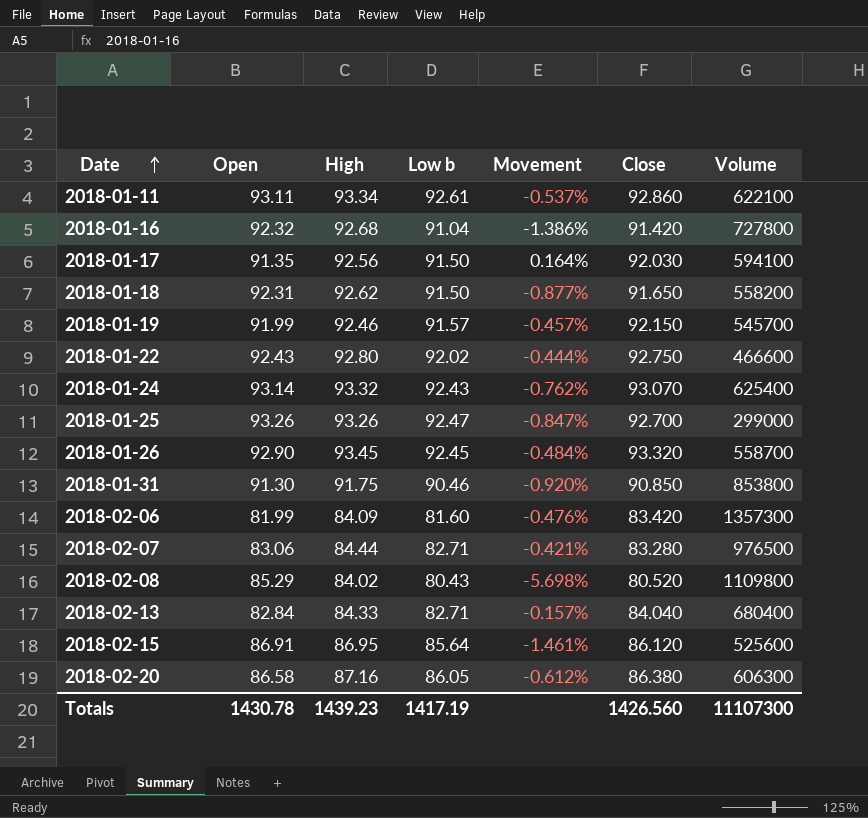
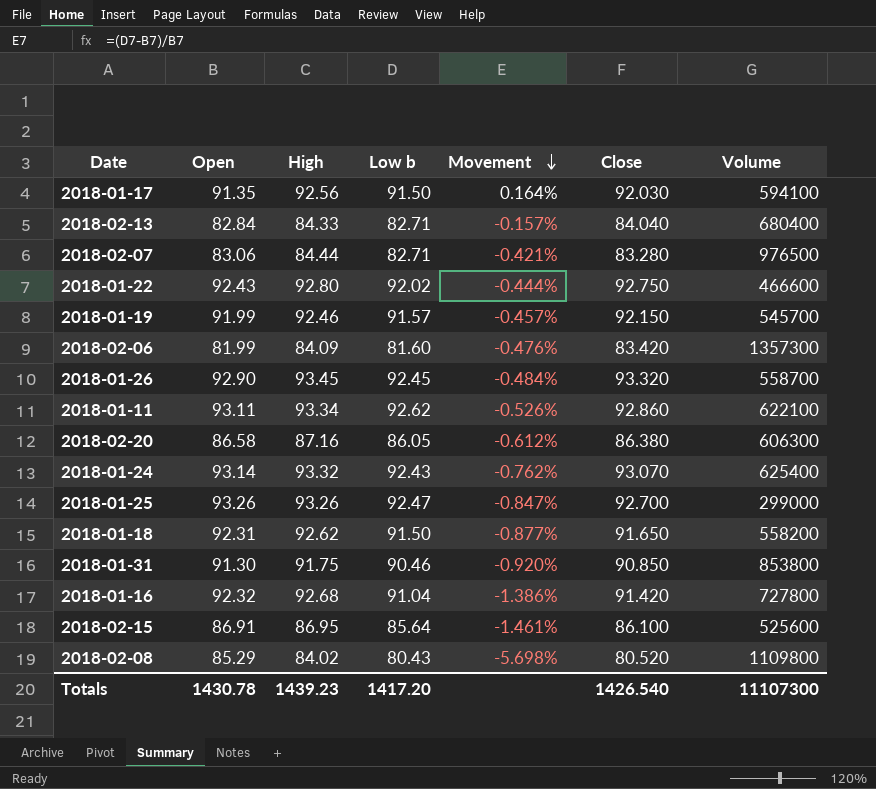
row order: Date ascending -> Movement descending
2018-01-11 | Low b: 92.61 -> 92.62
2018-01-11 | Movement: -0.537% -> -0.526%
2018-02-15 | Close: 86.120 -> 86.100
Totals | Low b: 1417.19 -> 1417.20
Totals | Close: 1426.560 -> 1426.540

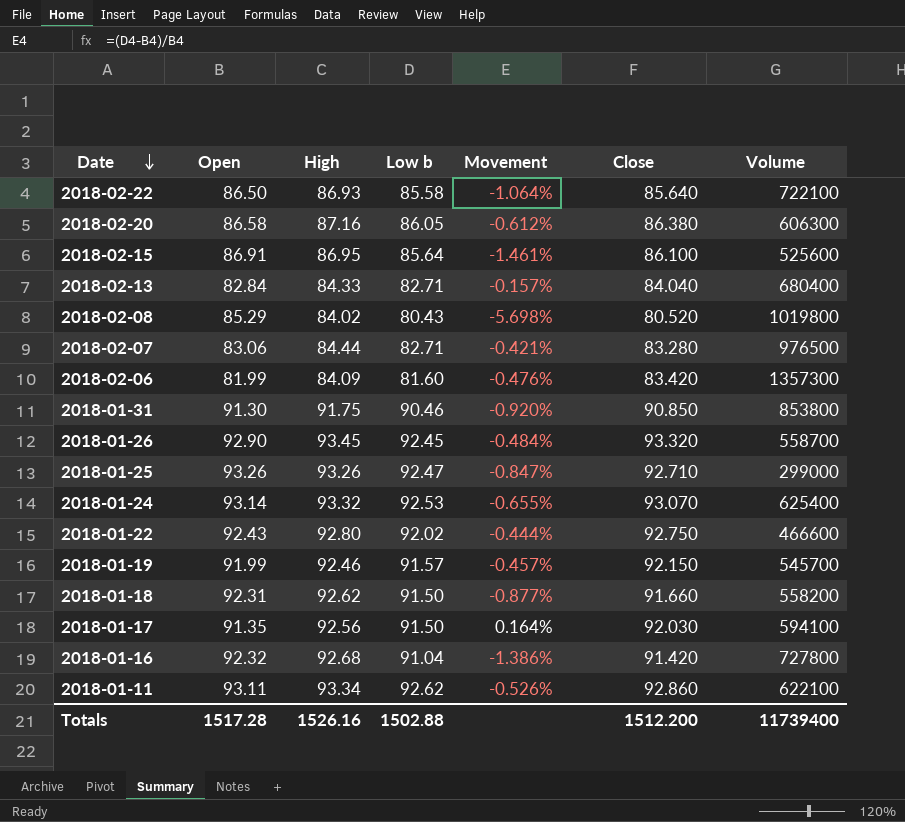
row order: Movement descending -> Date descending
row 2018-02-22: none -> 86.50 | 86.93 | 85.58 | -1.064% | 85.640 | 722100
2018-02-08 | Volume: 1109800 -> 1019800
2018-01-25 | Close: 92.700 -> 92.710
2018-01-24 | Low b: 92.43 -> 92.53
2018-01-24 | Movement: -0.762% -> -0.655%
2018-01-18 | Close: 91.650 -> 91.660
Totals | Open: 1430.78 -> 1517.28
Totals | High: 1439.23 -> 1526.16
Totals | Low b: 1417.20 -> 1502.88
Totals | Close: 1426.540 -> 1512.200
Totals | Volume: 11107300 -> 11739400

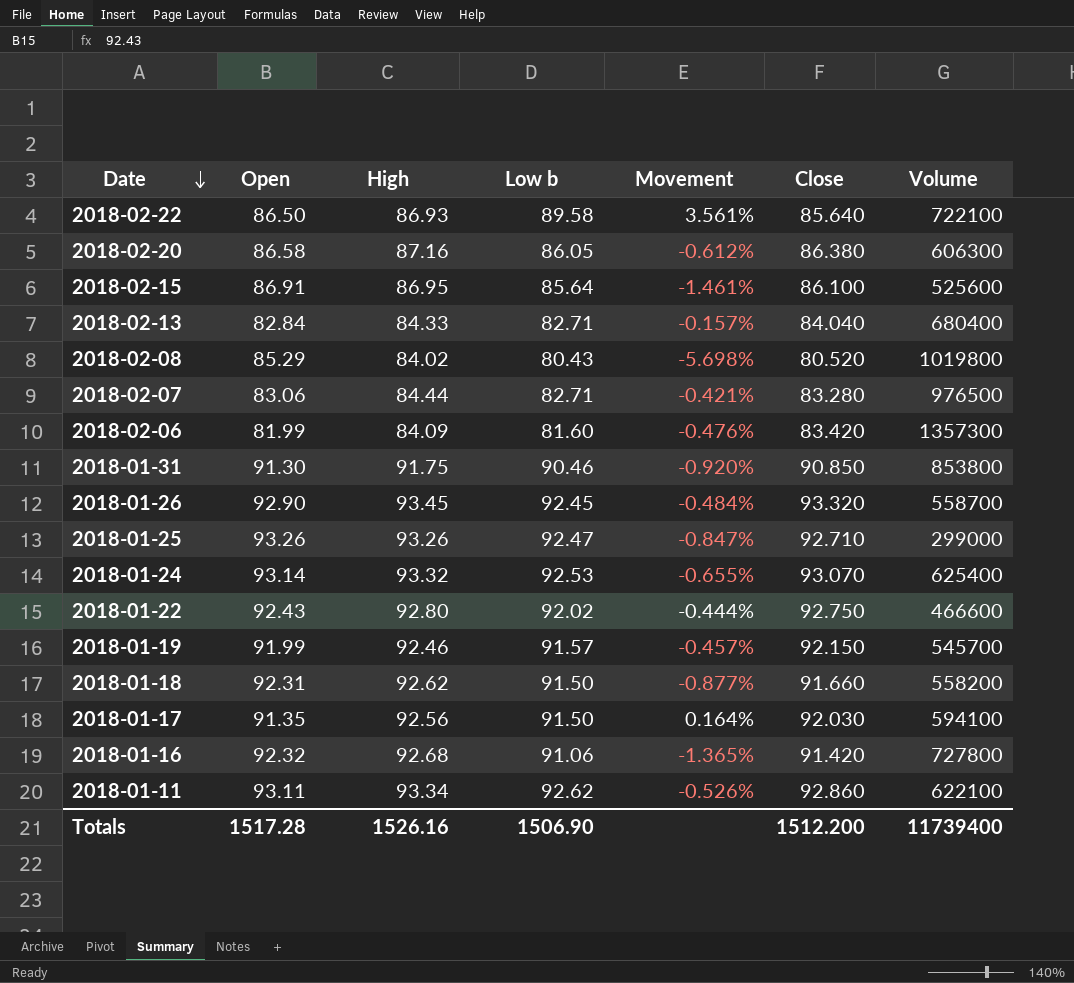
2018-02-22 | Low b: 85.58 -> 89.58
2018-02-22 | Movement: -1.064% -> 3.561%
2018-01-16 | Low b: 91.04 -> 91.06
2018-01-16 | Movement: -1.386% -> -1.365%
Totals | Low b: 1502.88 -> 1506.90

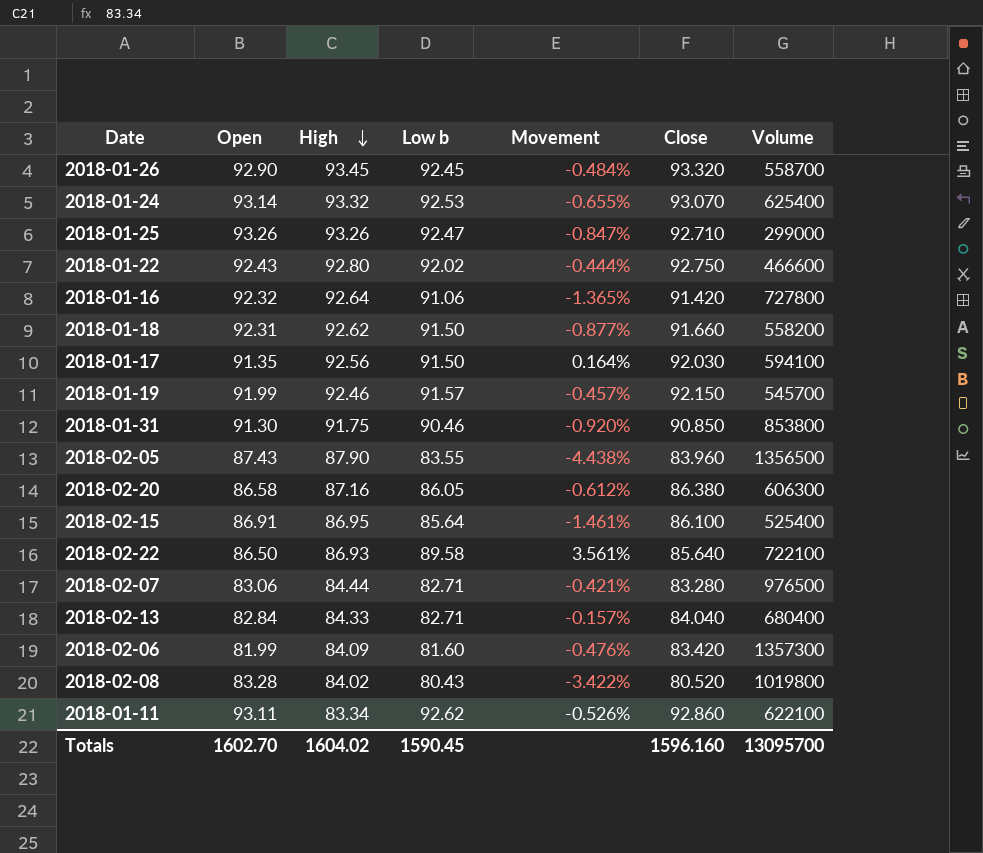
row order: Date descending -> High descending
2018-01-16 | High: 92.68 -> 92.64
row 2018-02-05: none -> 87.43 | 87.90 | 83.55 | -4.438% | 83.960 | 1356500
2018-02-15 | Volume: 525600 -> 525400
2018-02-08 | Open: 85.29 -> 83.28
2018-02-08 | Movement: -5.698% -> -3.422%
2018-01-11 | High: 93.34 -> 83.34
Totals | Open: 1517.28 -> 1602.70
Totals | High: 1526.16 -> 1604.02
Totals | Low b: 1506.90 -> 1590.45
Totals | Close: 1512.200 -> 1596.160
Totals | Volume: 11739400 -> 13095700

